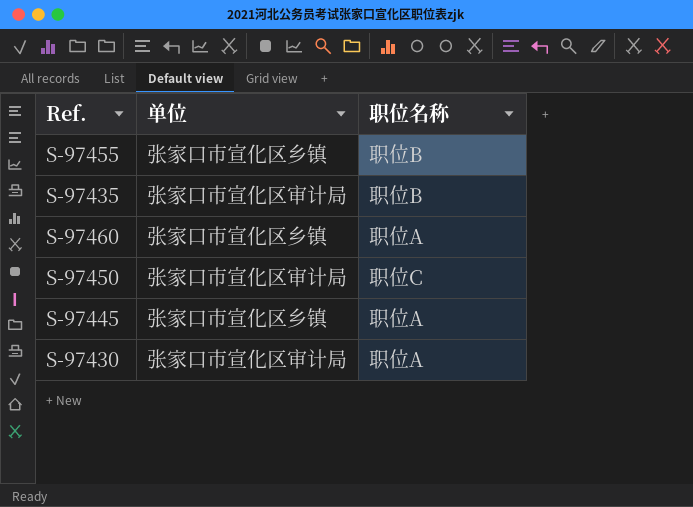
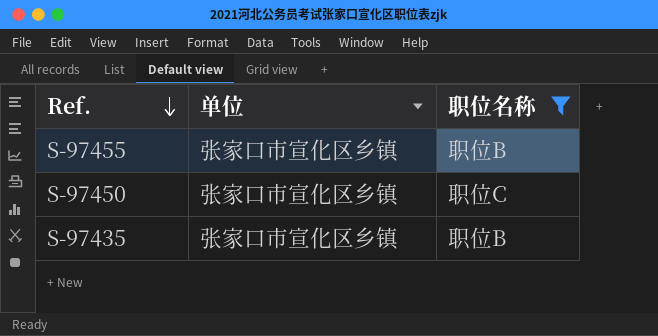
filter: none -> 职位名称 != 职位A
row order: none -> Ref. descending
S-97450 | 单位: 张家口市宣化区审计局 -> 张家口市宣化区乡镇
S-97435 | 单位: 张家口市宣化区审计局 -> 张家口市宣化区乡镇

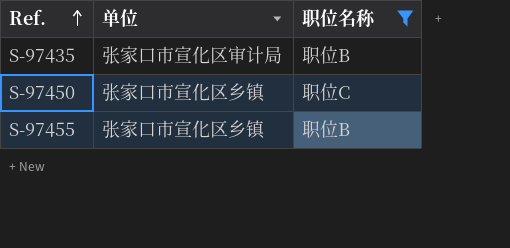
row order: Ref. descending -> Ref. ascending
S-97435 | 单位: 张家口市宣化区乡镇 -> 张家口市宣化区审计局

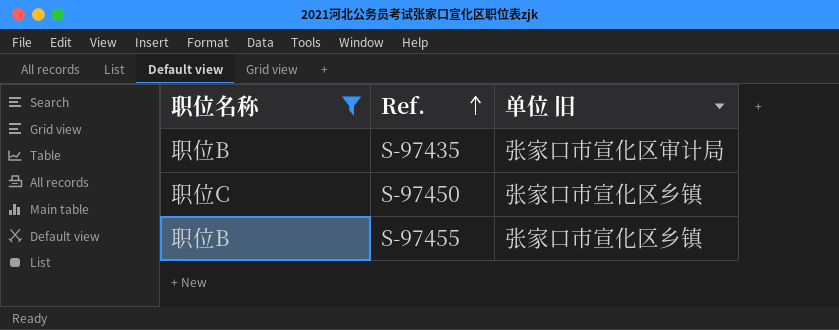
column 职位名称 | position: 3 -> 1
column name: 单位 -> 单位 旧

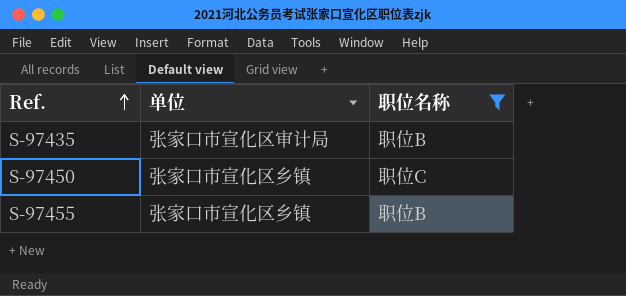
column name: 单位 旧 -> 单位
column 职位名称 | position: 1 -> 3

